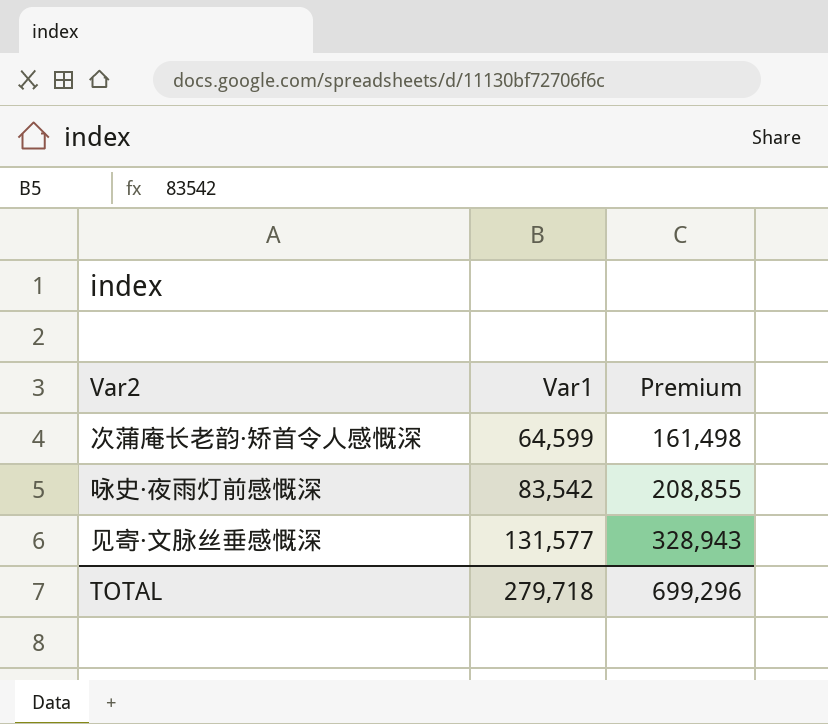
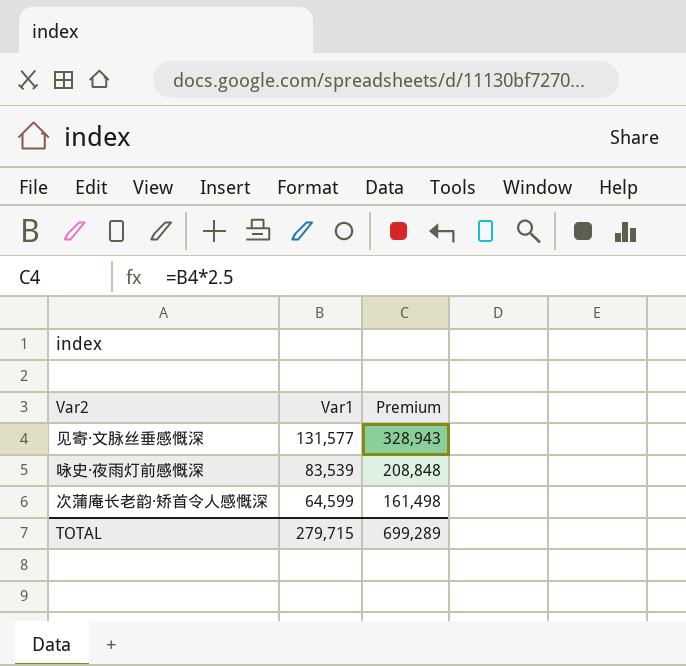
row order: Var1 ascending -> Var1 descending
咏史·夜雨灯前感慨深 | Var1: 83,542 -> 83,539
咏史·夜雨灯前感慨深 | Premium: 208,855 -> 208,848
TOTAL | Var1: 279,718 -> 279,715
TOTAL | Premium: 699,296 -> 699,289

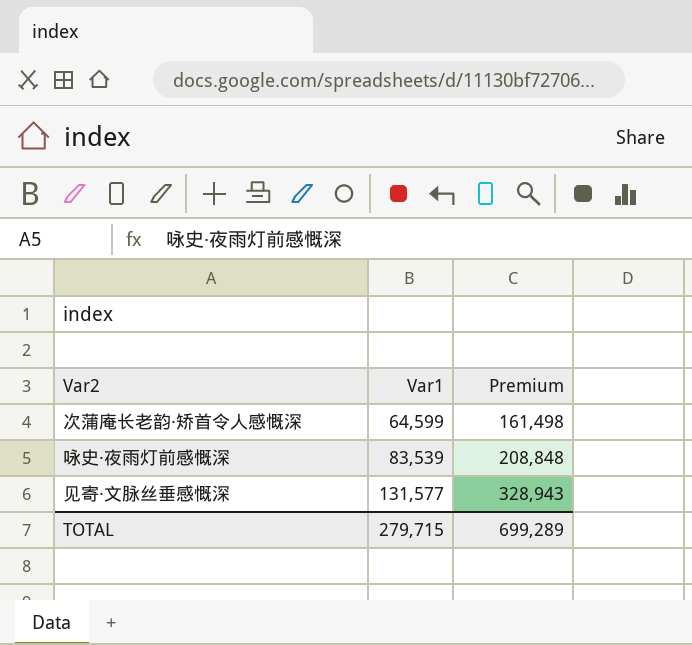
row order: Var1 descending -> Var1 ascending

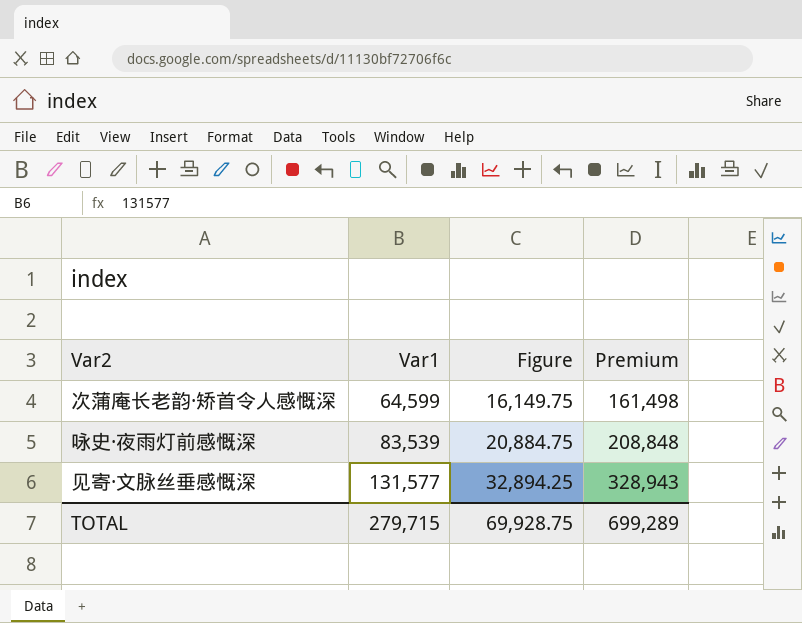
column Figure | formula: none -> [Var1] * 0.25

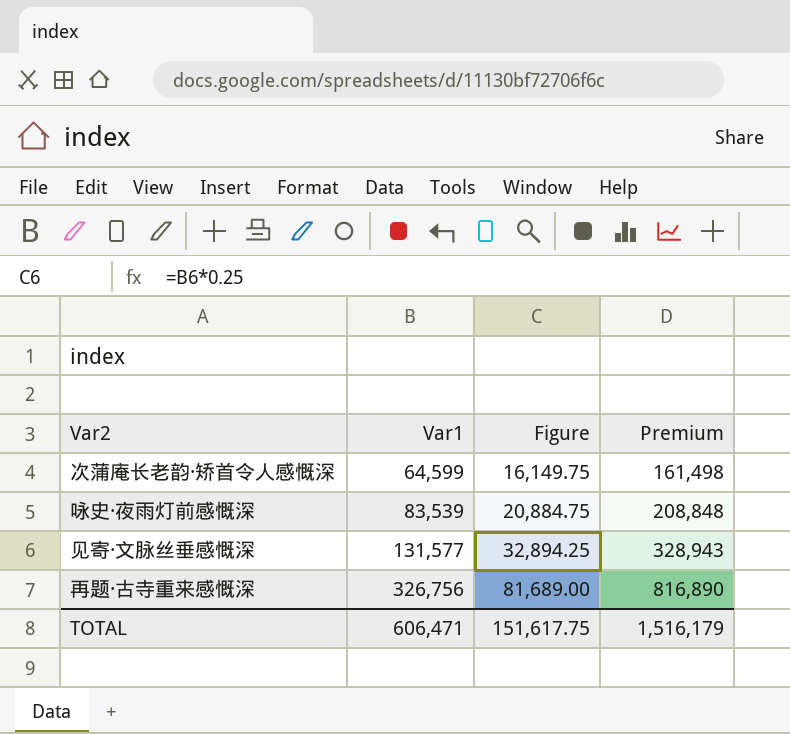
row 再题·古寺重来感慨深: none -> 326,756 | 81,689.00 | 816,890
TOTAL | Var1: 279,715 -> 606,471
TOTAL | Figure: 69,928.75 -> 151,617.75
TOTAL | Premium: 699,289 -> 1,516,179

